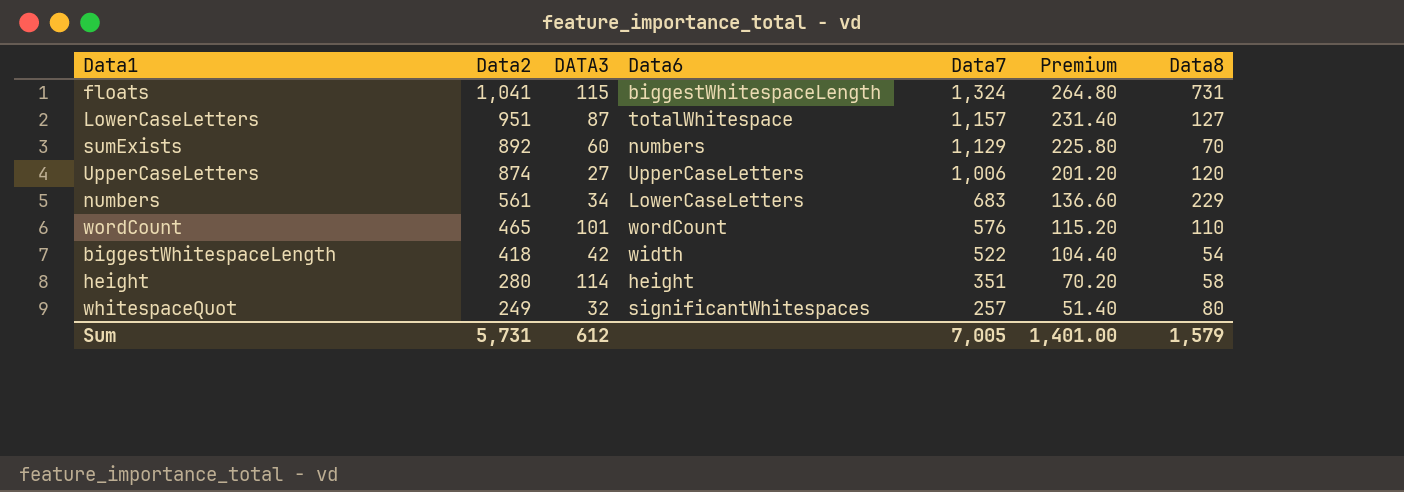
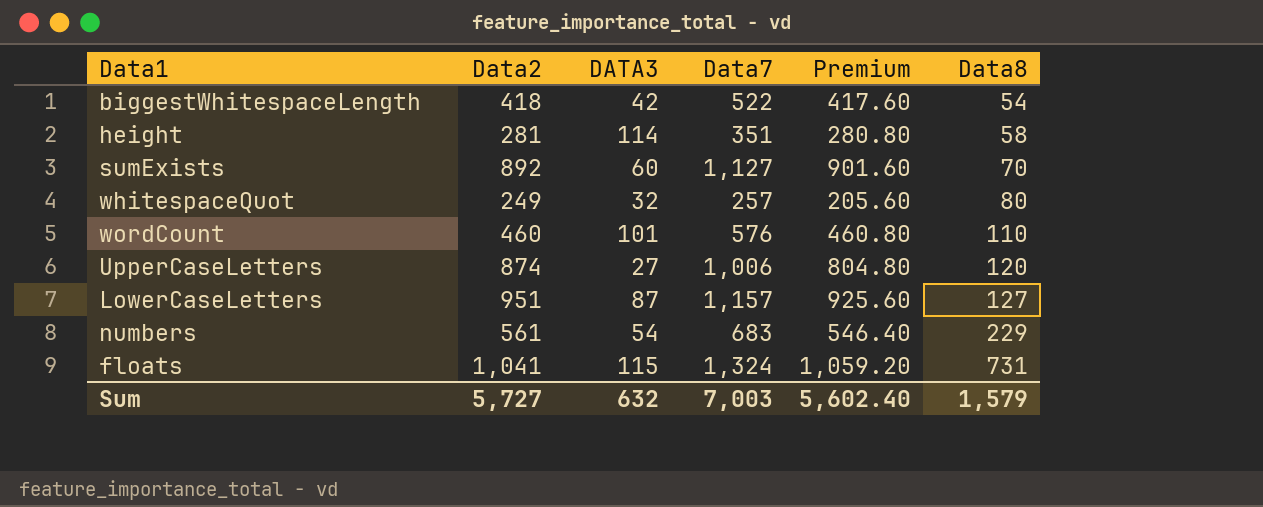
row order: Data2 descending -> Data8 ascending
column Data6 | position: 4 -> none
column Premium | formula: [Data7] * 0.2 -> [Data7] * 0.8
height | Data2: 280 -> 281
sumExists | Data7: 1,129 -> 1,127
wordCount | Data2: 465 -> 460
numbers | DATA3: 34 -> 54
Sum | Data2: 5,731 -> 5,727
Sum | DATA3: 612 -> 632
Sum | Data7: 7,005 -> 7,003
Sum | Premium: 1,401.00 -> 5,602.40

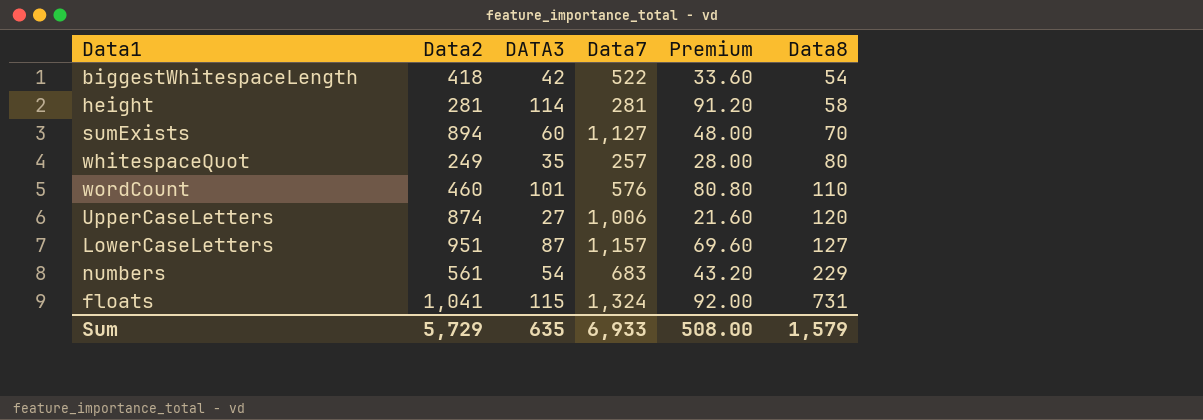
column Premium | formula: [Data7] * 0.8 -> [DATA3] * 0.8
height | Data7: 351 -> 281
sumExists | Data2: 892 -> 894
whitespaceQuot | DATA3: 32 -> 35
Sum | Data2: 5,727 -> 5,729
Sum | DATA3: 632 -> 635
Sum | Data7: 7,003 -> 6,933
Sum | Premium: 5,602.40 -> 508.00

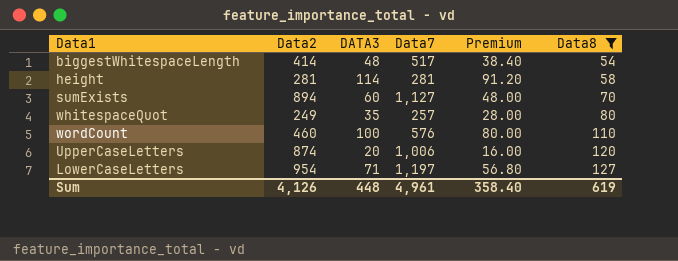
filter: none -> Data8 <= 127
biggestWhitespaceLength | Data2: 418 -> 414
biggestWhitespaceLength | DATA3: 42 -> 48
biggestWhitespaceLength | Data7: 522 -> 517
biggestWhitespaceLength | Premium: 33.60 -> 38.40
wordCount | DATA3: 101 -> 100
wordCount | Premium: 80.80 -> 80.00
UpperCaseLetters | DATA3: 27 -> 20
UpperCaseLetters | Premium: 21.60 -> 16.00
LowerCaseLetters | Data2: 951 -> 954
LowerCaseLetters | DATA3: 87 -> 71
LowerCaseLetters | Data7: 1,157 -> 1,197
LowerCaseLetters | Premium: 69.60 -> 56.80
Sum | Data2: 5,729 -> 4,126
Sum | DATA3: 635 -> 448
Sum | Data7: 6,933 -> 4,961
Sum | Premium: 508.00 -> 358.40
Sum | Data8: 1,579 -> 619

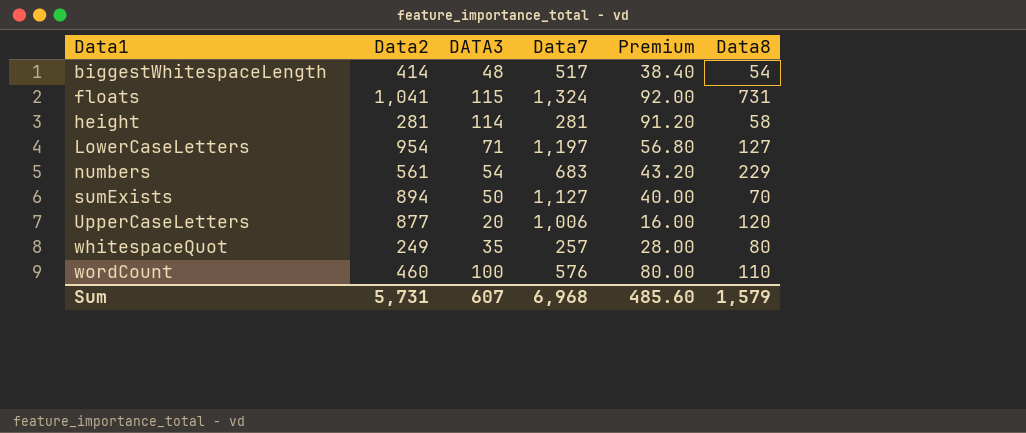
filter: Data8 <= 127 -> none
row order: Data8 ascending -> Data1 ascending
sumExists | DATA3: 60 -> 50
sumExists | Premium: 48.00 -> 40.00
UpperCaseLetters | Data2: 874 -> 877
Sum | Data2: 4,126 -> 5,731
Sum | DATA3: 448 -> 607
Sum | Data7: 4,961 -> 6,968
Sum | Premium: 358.40 -> 485.60
Sum | Data8: 619 -> 1,579

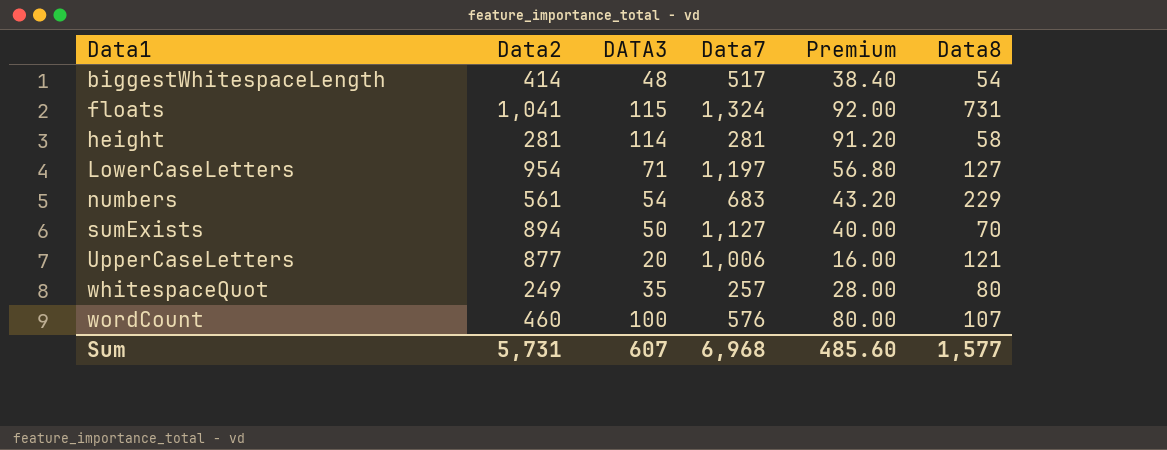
UpperCaseLetters | Data8: 120 -> 121
wordCount | Data8: 110 -> 107
Sum | Data8: 1,579 -> 1,577

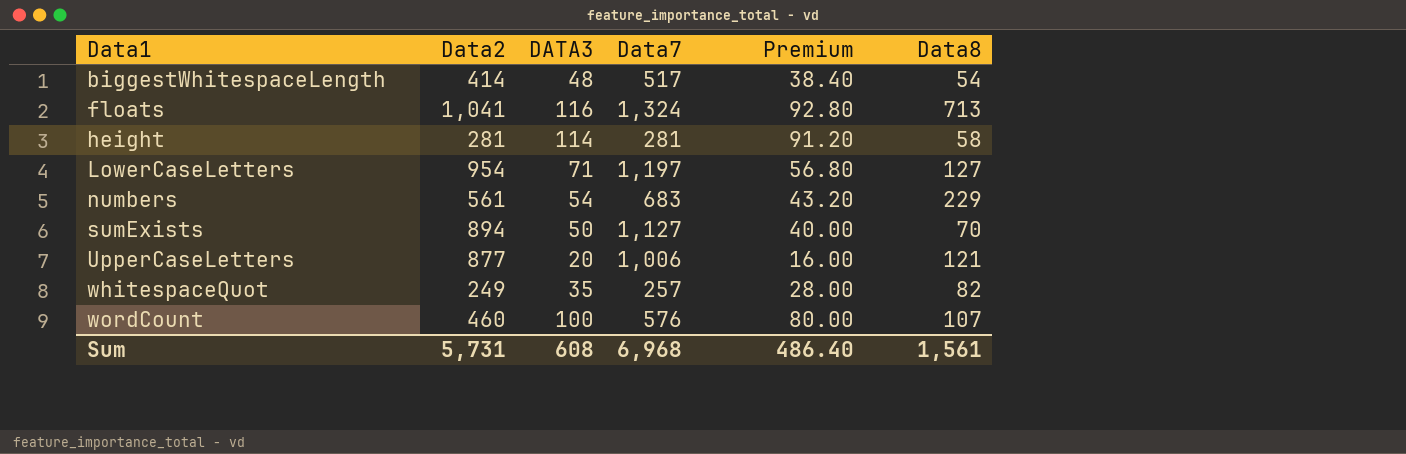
floats | DATA3: 115 -> 116
floats | Premium: 92.00 -> 92.80
floats | Data8: 731 -> 713
whitespaceQuot | Data8: 80 -> 82
Sum | DATA3: 607 -> 608
Sum | Premium: 485.60 -> 486.40
Sum | Data8: 1,577 -> 1,561

